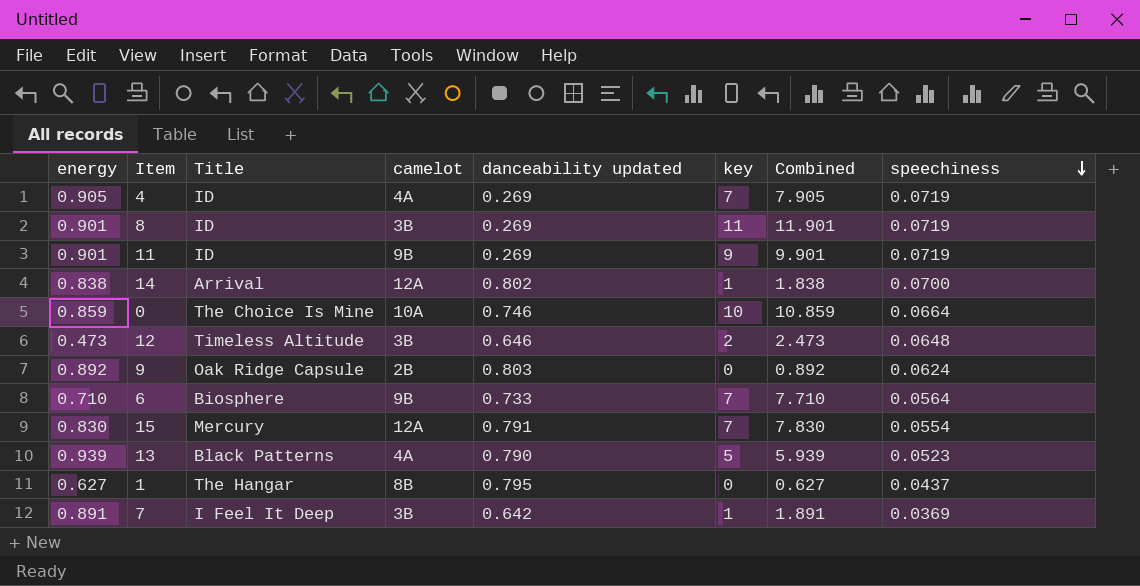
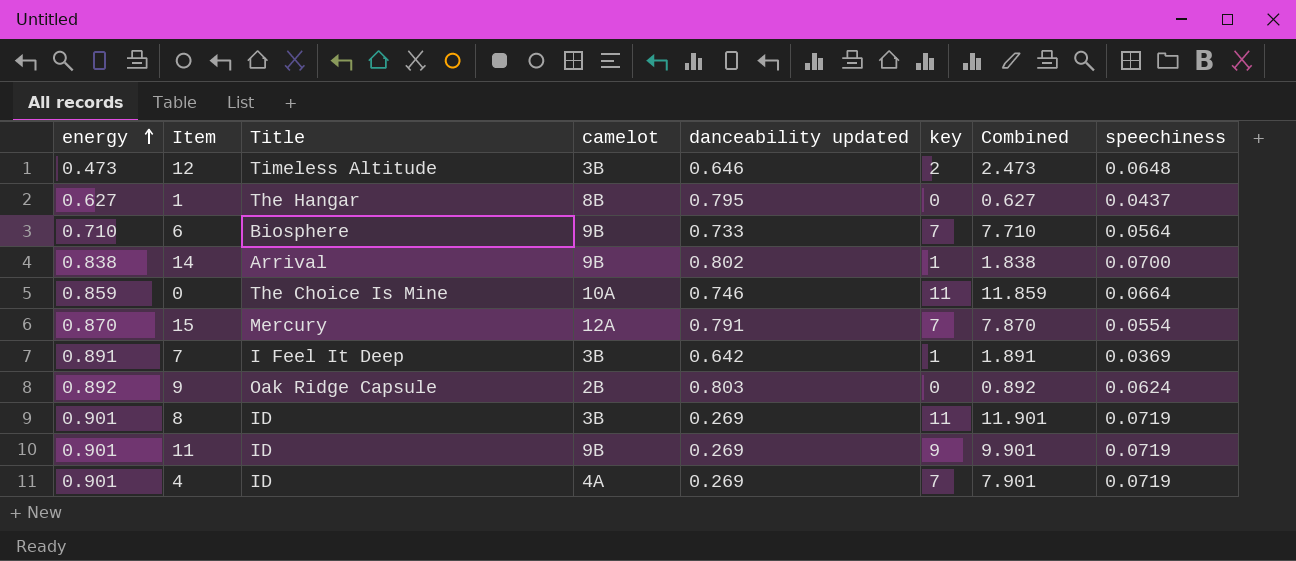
row order: speechiness descending -> energy ascending
row 13: 0.939 | Black Patterns | 4A | 0.790 | 5 | 5.939 | 0.0523 -> none
14 | camelot: 12A -> 9B
0 | key: 10 -> 11
0 | Combined: 10.859 -> 11.859
15 | energy: 0.830 -> 0.870
15 | Combined: 7.830 -> 7.870
4 | energy: 0.905 -> 0.901
4 | Combined: 7.905 -> 7.901

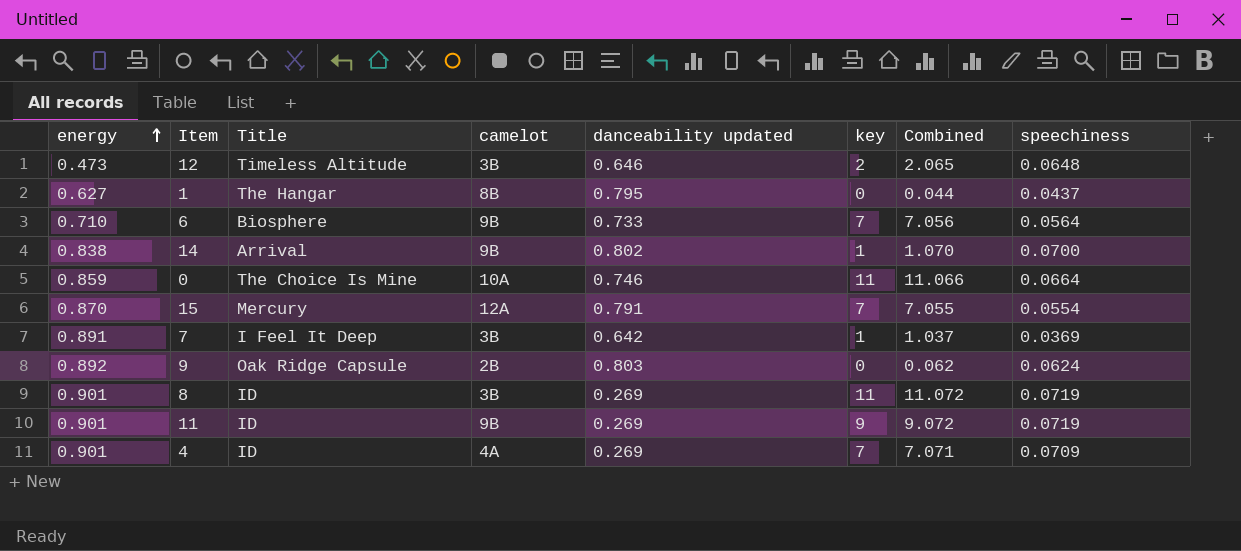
column Combined | formula: [energy] + [key] -> [key] + [speechiness]
4 | speechiness: 0.0719 -> 0.0709

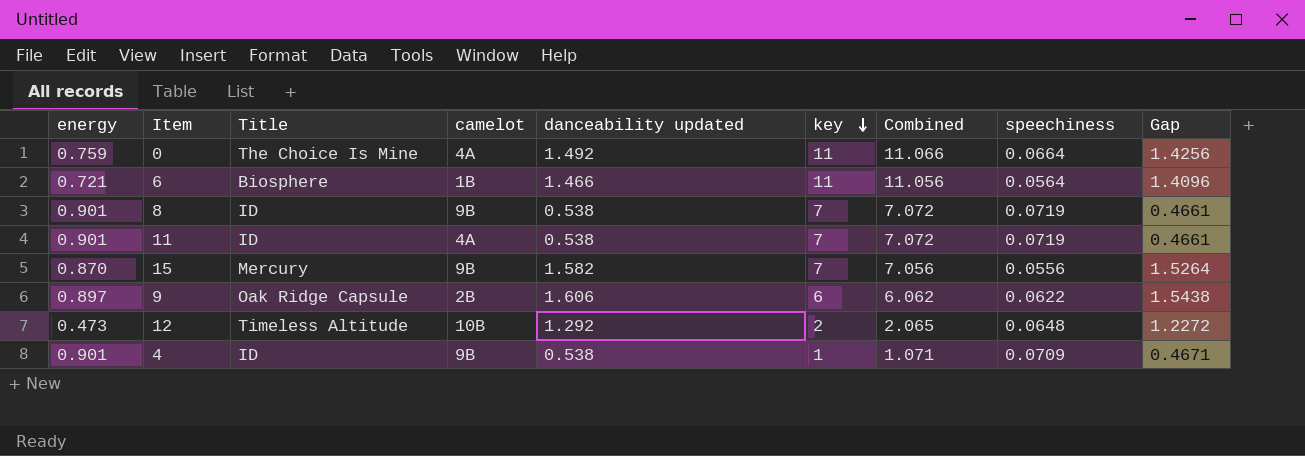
row order: energy ascending -> key descending
column Gap | formula: none -> [danceability updated] - [speechiness]
row 1: 0.627 | The Hangar | 8B | 0.795 | 0 | 0.044 | 0.0437 -> none
row 14: 0.838 | Arrival | 9B | 0.802 | 1 | 1.070 | 0.0700 -> none
row 7: 0.891 | I Feel It Deep | 3B | 0.642 | 1 | 1.037 | 0.0369 -> none
0 | energy: 0.859 -> 0.759
0 | camelot: 10A -> 4A
0 | danceability updated: 0.746 -> 1.492
6 | energy: 0.710 -> 0.721
6 | camelot: 9B -> 1B
6 | danceability updated: 0.733 -> 1.466
6 | key: 7 -> 11
6 | Combined: 7.056 -> 11.056
8 | camelot: 3B -> 9B
8 | danceability updated: 0.269 -> 0.538
8 | key: 11 -> 7
8 | Combined: 11.072 -> 7.072
11 | camelot: 9B -> 4A
11 | danceability updated: 0.269 -> 0.538
11 | key: 9 -> 7
11 | Combined: 9.072 -> 7.072
15 | camelot: 12A -> 9B
15 | danceability updated: 0.791 -> 1.582
15 | Combined: 7.055 -> 7.056
15 | speechiness: 0.0554 -> 0.0556
9 | energy: 0.892 -> 0.897
9 | danceability updated: 0.803 -> 1.606
9 | key: 0 -> 6
9 | Combined: 0.062 -> 6.062
9 | speechiness: 0.0624 -> 0.0622
12 | camelot: 3B -> 10B
12 | danceability updated: 0.646 -> 1.292
4 | camelot: 4A -> 9B
4 | danceability updated: 0.269 -> 0.538
4 | key: 7 -> 1
4 | Combined: 7.071 -> 1.071

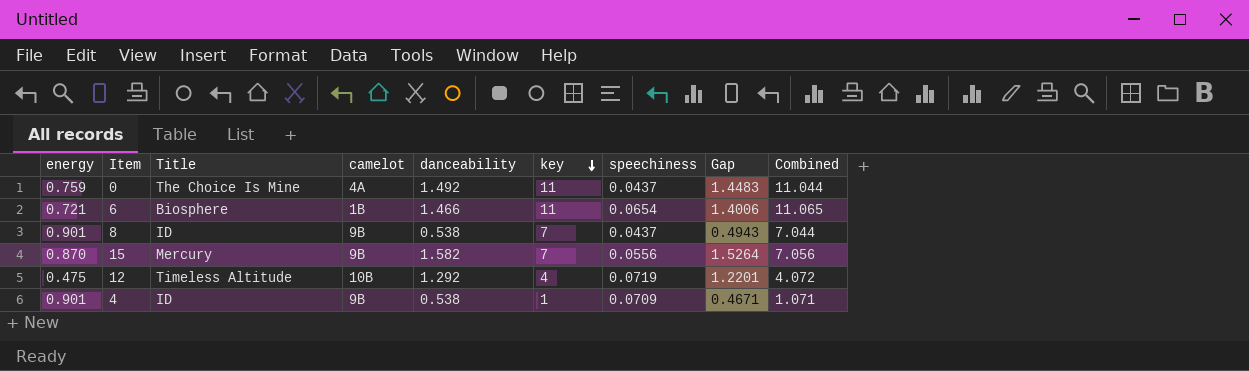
column name: danceability updated -> danceability
column Combined | position: 7 -> 9
row 11: 0.901 | ID | 4A | 0.538 | 7 | 7.072 | 0.0719 | 0.4661 -> none
row 9: 0.897 | Oak Ridge Capsule | 2B | 1.606 | 6 | 6.062 | 0.0622 | 1.5438 -> none
0 | speechiness: 0.0664 -> 0.0437
0 | Gap: 1.4256 -> 1.4483
0 | Combined: 11.066 -> 11.044
6 | speechiness: 0.0564 -> 0.0654
6 | Gap: 1.4096 -> 1.4006
6 | Combined: 11.056 -> 11.065
8 | speechiness: 0.0719 -> 0.0437
8 | Gap: 0.4661 -> 0.4943
8 | Combined: 7.072 -> 7.044
12 | energy: 0.473 -> 0.475
12 | key: 2 -> 4
12 | speechiness: 0.0648 -> 0.0719
12 | Gap: 1.2272 -> 1.2201
12 | Combined: 2.065 -> 4.072

